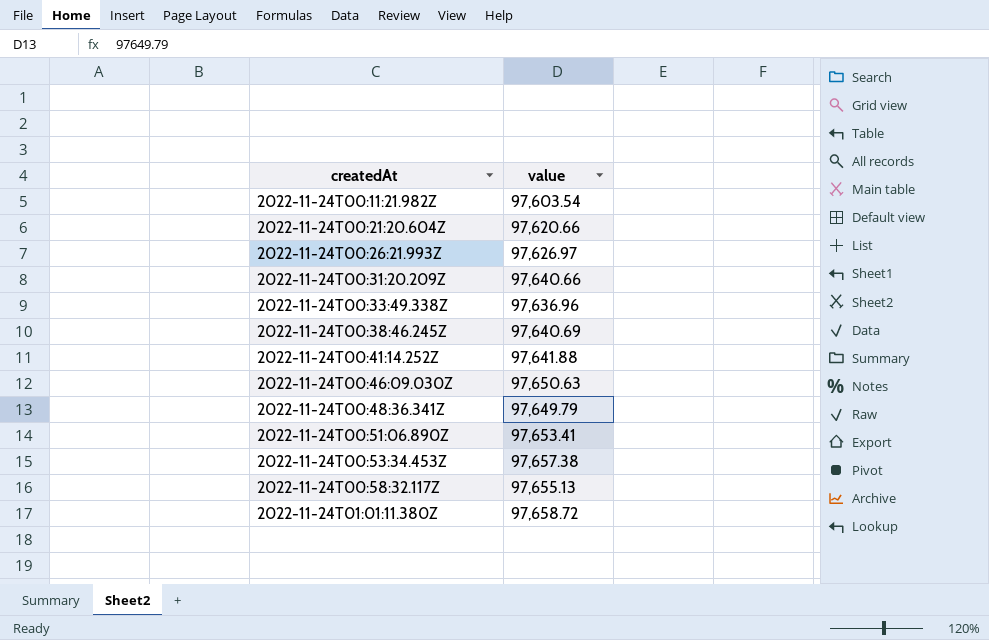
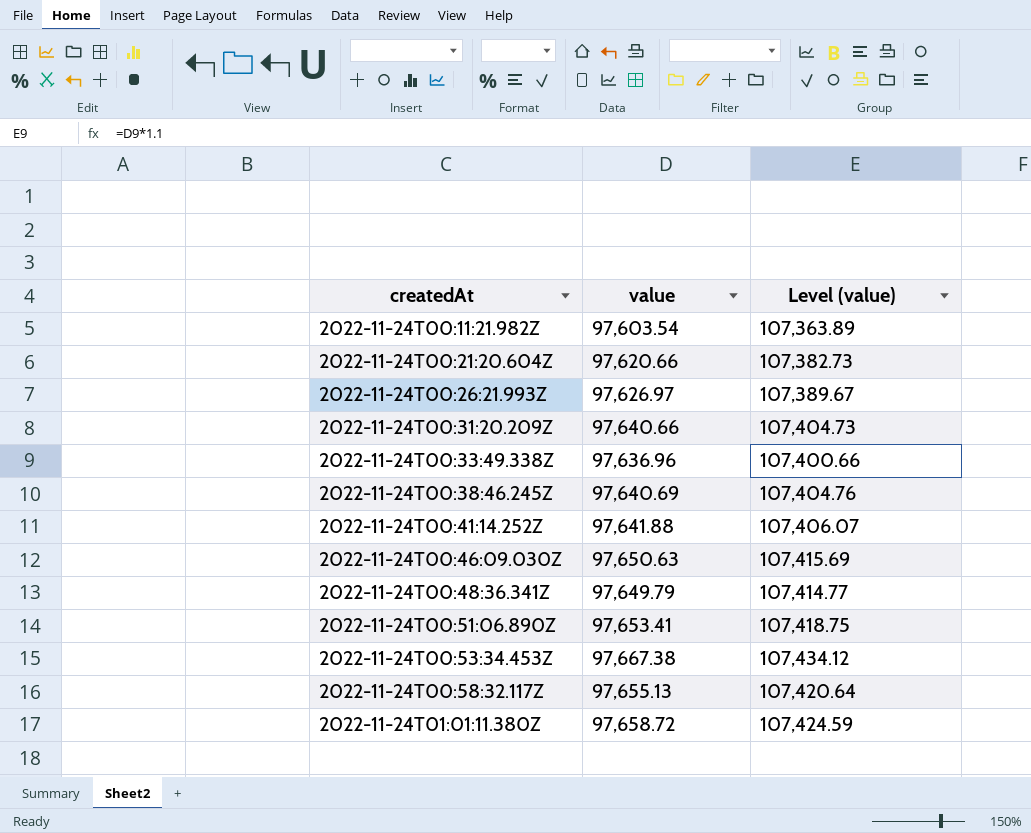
column Level (value) | formula: none -> [value] * 1.1
2022-11-24T00:53:34.453Z | value: 97,657.38 -> 97,667.38

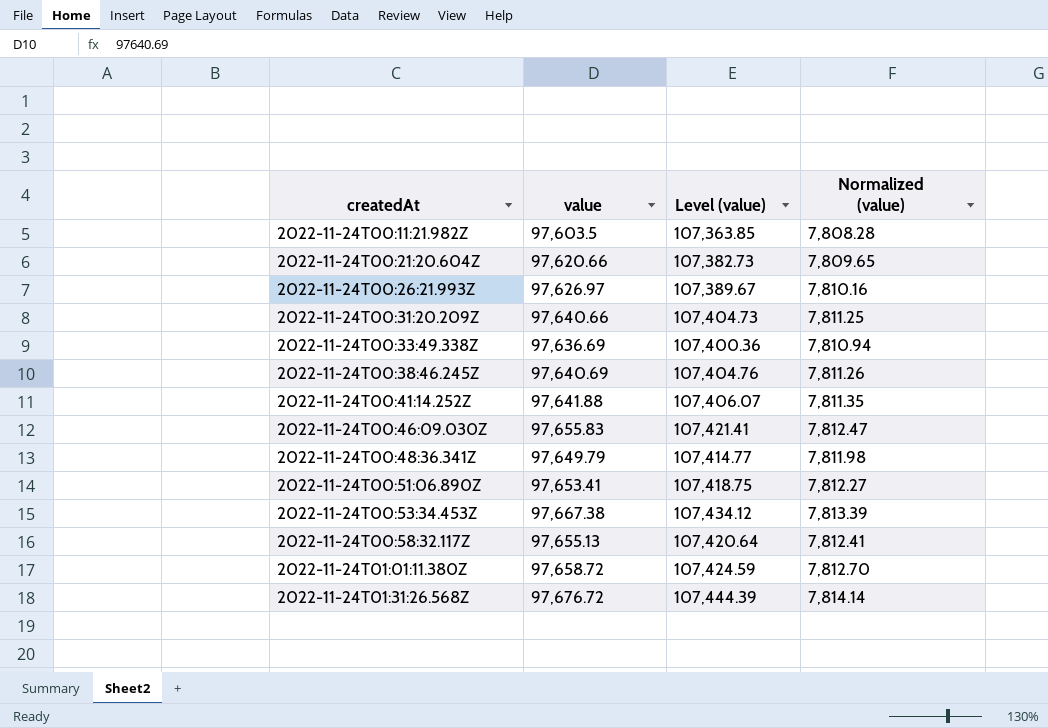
column Normalized (value) | formula: none -> [value] * 0.08
2022-11-24T00:11:21.982Z | value: 97,603.54 -> 97,603.5
2022-11-24T00:11:21.982Z | Level (value): 107,363.89 -> 107,363.85
2022-11-24T00:33:49.338Z | value: 97,636.96 -> 97,636.69
2022-11-24T00:33:49.338Z | Level (value): 107,400.66 -> 107,400.36
2022-11-24T00:46:09.030Z | value: 97,650.63 -> 97,655.83
2022-11-24T00:46:09.030Z | Level (value): 107,415.69 -> 107,421.41
row 2022-11-24T01:31:26.568Z: none -> 97,676.72 | 107,444.39 | 7,814.14

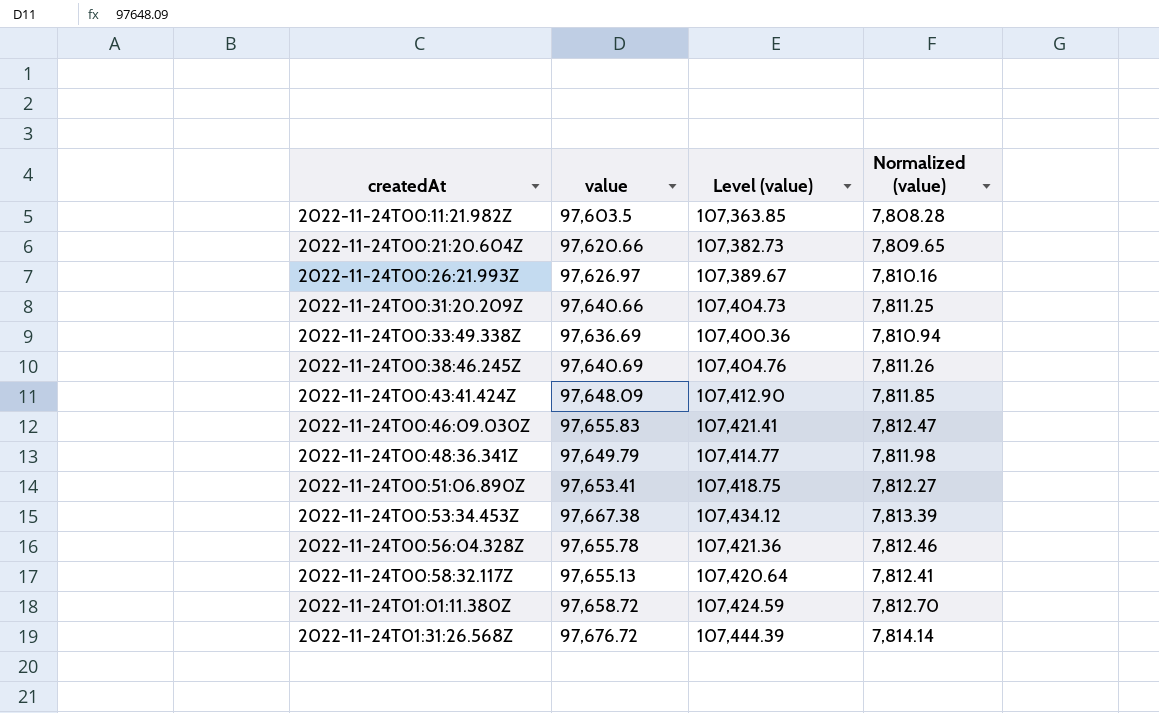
row 2022-11-24T00:41:14.252Z: 97,641.88 | 107,406.07 | 7,811.35 -> none
row 2022-11-24T00:43:41.424Z: none -> 97,648.09 | 107,412.90 | 7,811.85
row 2022-11-24T00:56:04.328Z: none -> 97,655.78 | 107,421.36 | 7,812.46

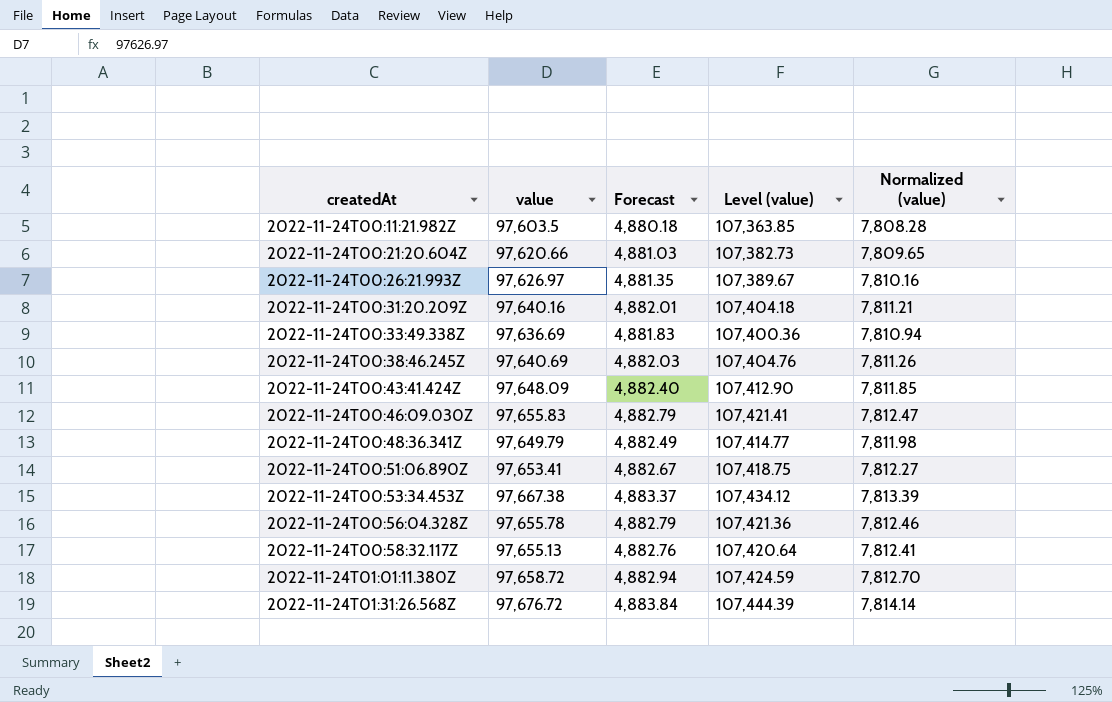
column Forecast | formula: none -> [value] * 0.05
2022-11-24T00:31:20.209Z | value: 97,640.66 -> 97,640.16
2022-11-24T00:31:20.209Z | Level (value): 107,404.73 -> 107,404.18
2022-11-24T00:31:20.209Z | Normalized (value): 7,811.25 -> 7,811.21

